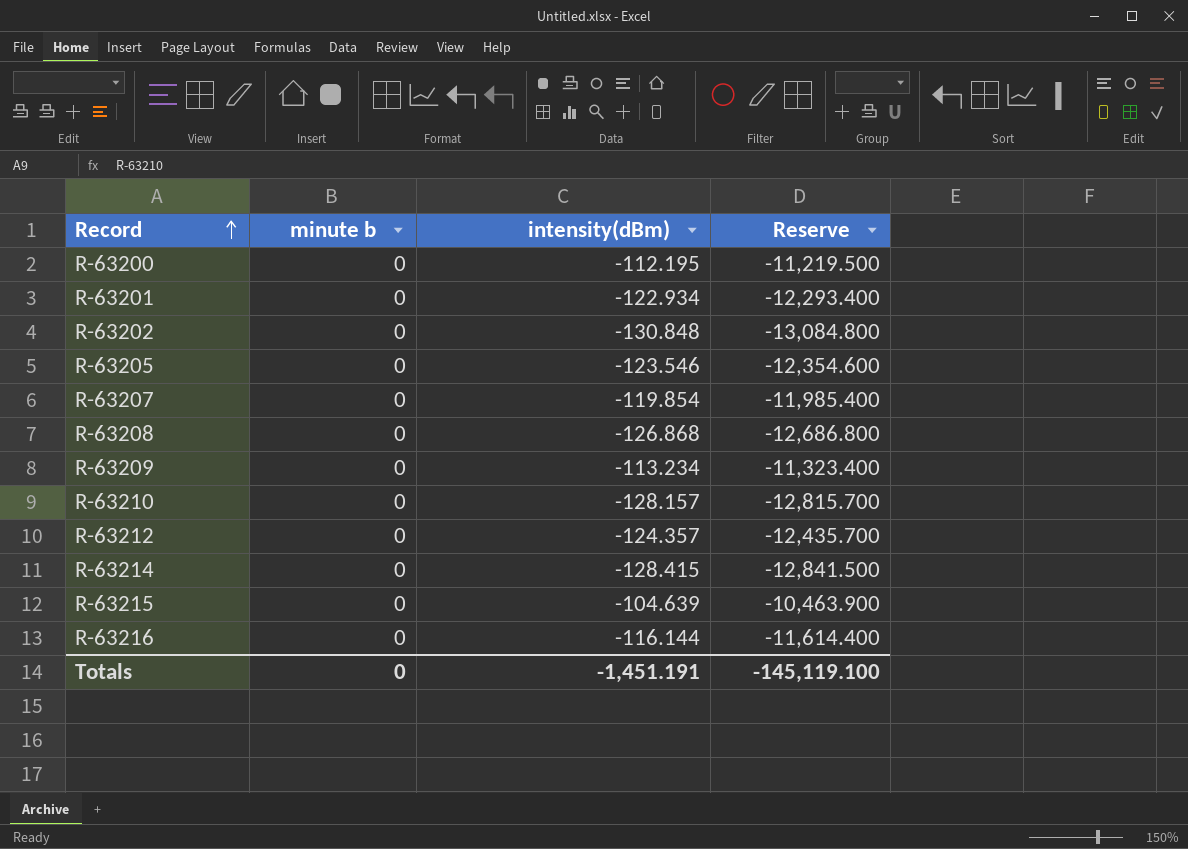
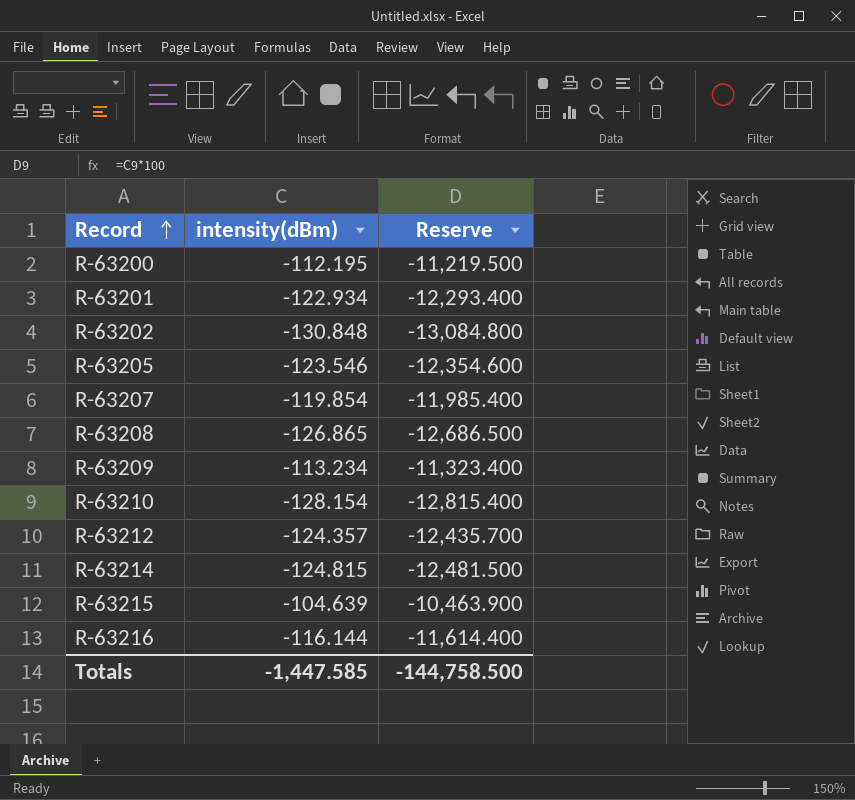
column minute b | position: 2 -> none
R-63208 | intensity(dBm): -126.868 -> -126.865
R-63208 | Reserve: -12,686.800 -> -12,686.500
R-63210 | intensity(dBm): -128.157 -> -128.154
R-63210 | Reserve: -12,815.700 -> -12,815.400
R-63214 | intensity(dBm): -128.415 -> -124.815
R-63214 | Reserve: -12,841.500 -> -12,481.500
Totals | intensity(dBm): -1,451.191 -> -1,447.585
Totals | Reserve: -145,119.100 -> -144,758.500

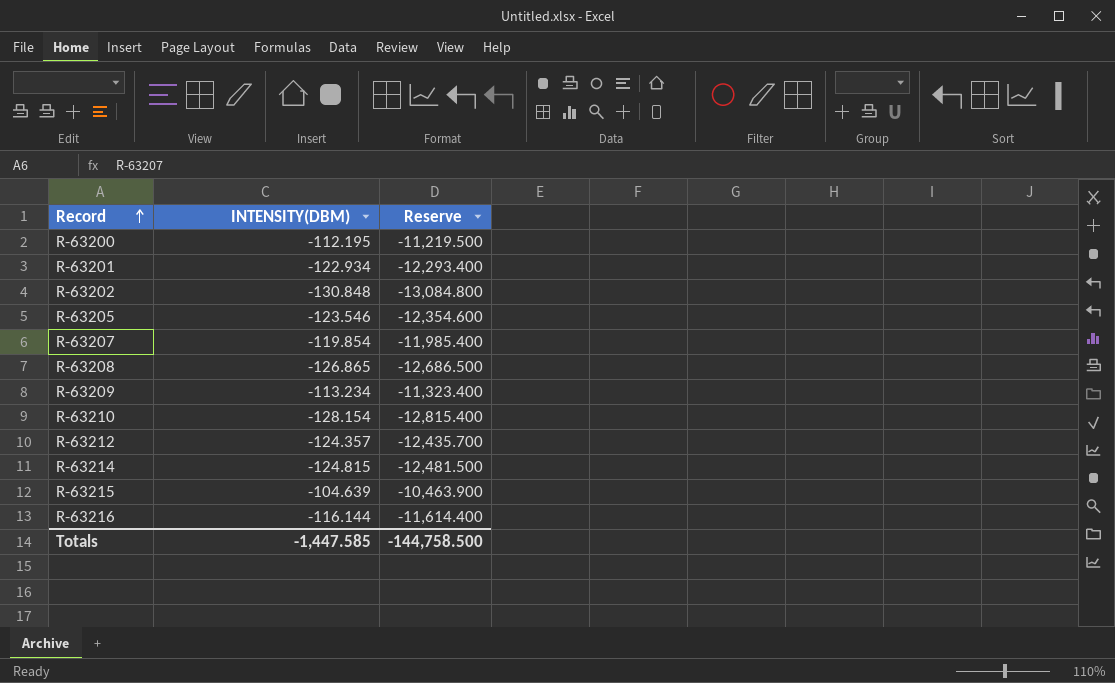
column name: intensity(dBm) -> INTENSITY(DBM)

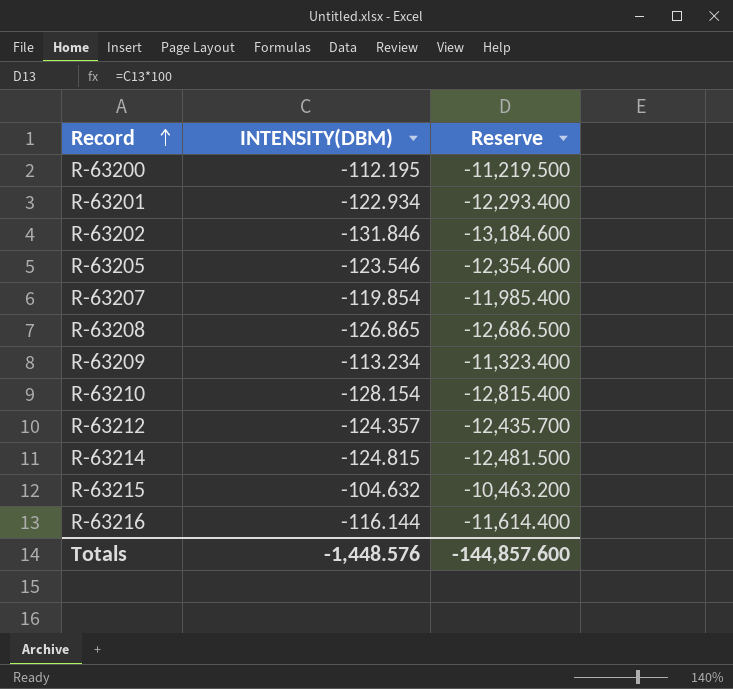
R-63202 | INTENSITY(DBM): -130.848 -> -131.846
R-63202 | Reserve: -13,084.800 -> -13,184.600
R-63215 | INTENSITY(DBM): -104.639 -> -104.632
R-63215 | Reserve: -10,463.900 -> -10,463.200
Totals | INTENSITY(DBM): -1,447.585 -> -1,448.576
Totals | Reserve: -144,758.500 -> -144,857.600

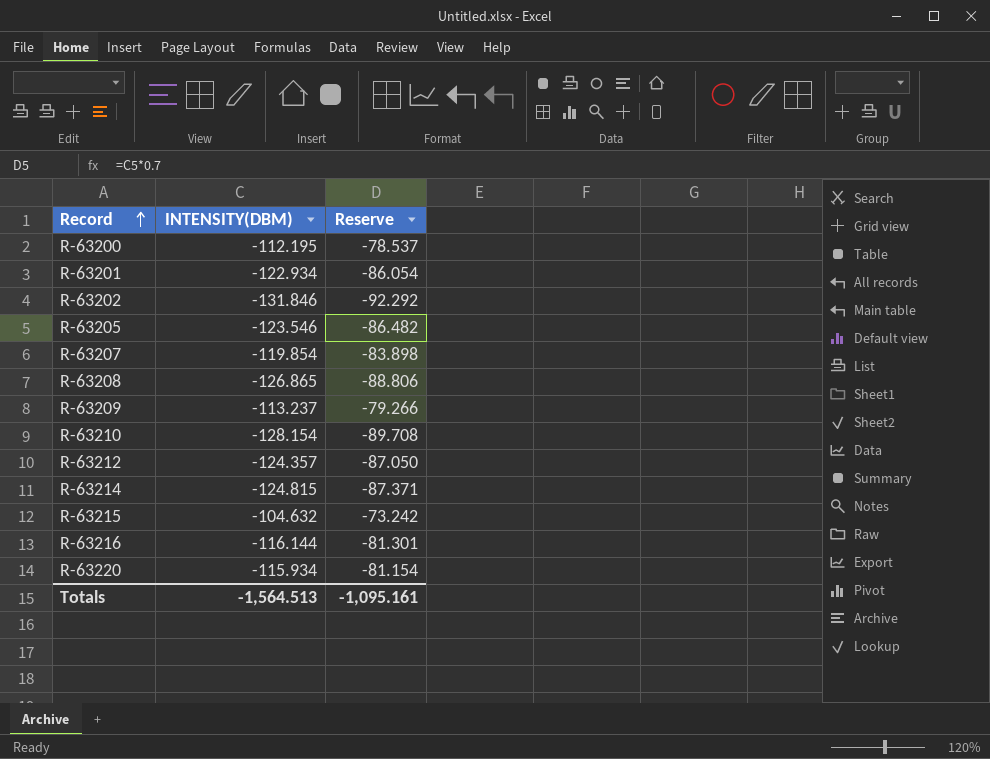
column Reserve | formula: [INTENSITY(DBM)] * 100 -> [INTENSITY(DBM)] * 0.7
R-63209 | INTENSITY(DBM): -113.234 -> -113.237
row R-63220: none -> -115.934 | -81.154
Totals | INTENSITY(DBM): -1,448.576 -> -1,564.513
Totals | Reserve: -144,857.600 -> -1,095.161

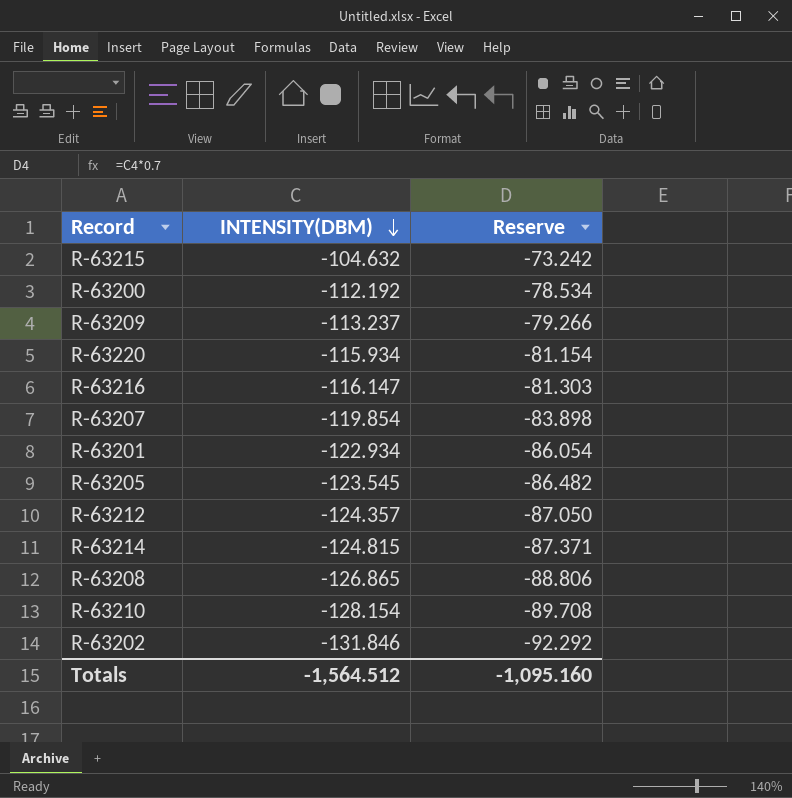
row order: Record ascending -> INTENSITY(DBM) descending
R-63200 | INTENSITY(DBM): -112.195 -> -112.192
R-63200 | Reserve: -78.537 -> -78.534
R-63216 | INTENSITY(DBM): -116.144 -> -116.147
R-63216 | Reserve: -81.301 -> -81.303
R-63205 | INTENSITY(DBM): -123.546 -> -123.545
Totals | INTENSITY(DBM): -1,564.513 -> -1,564.512
Totals | Reserve: -1,095.161 -> -1,095.160

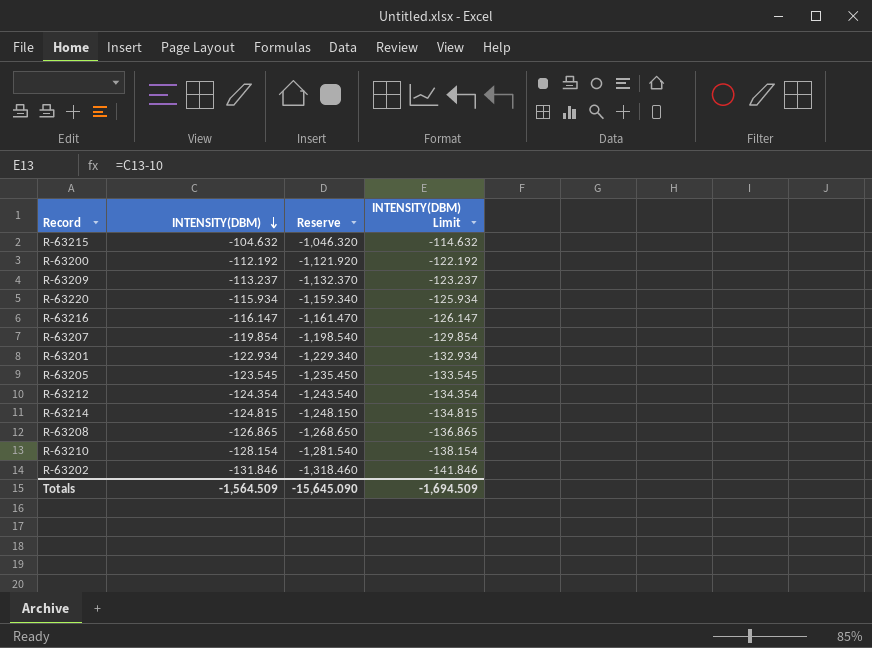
column Reserve | formula: [INTENSITY(DBM)] * 0.7 -> [INTENSITY(DBM)] * 10
column INTENSITY(DBM) Limit | formula: none -> [INTENSITY(DBM)] - 10
R-63212 | INTENSITY(DBM): -124.357 -> -124.354
Totals | INTENSITY(DBM): -1,564.512 -> -1,564.509
Totals | Reserve: -1,095.160 -> -15,645.090

